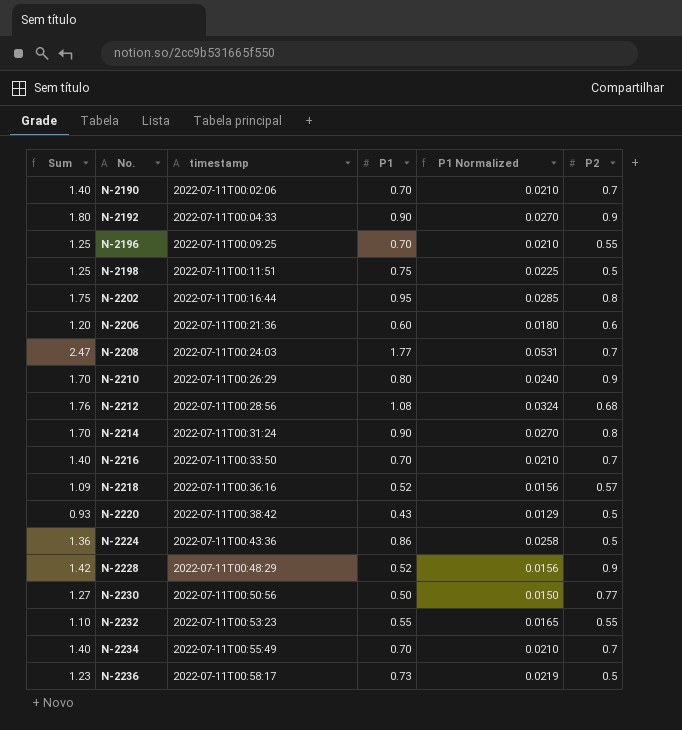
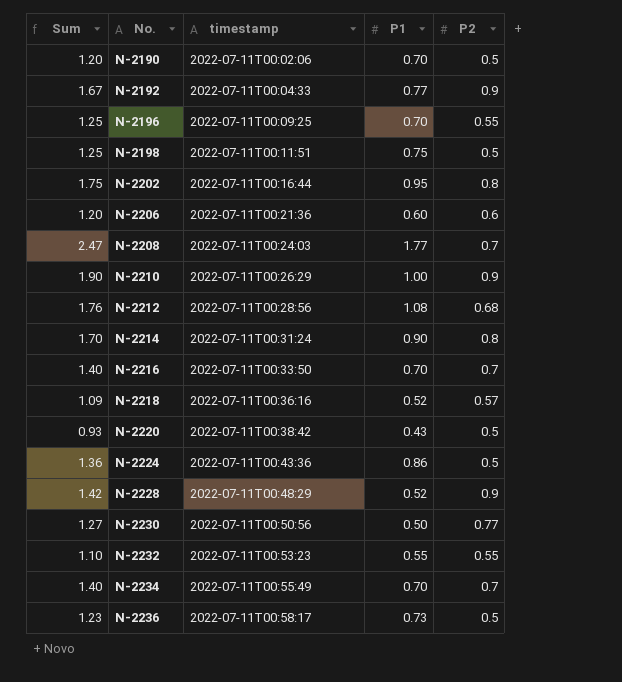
column P1 Normalized | formula: [P1] * 0.03 -> none
N-2190 | Sum: 1.40 -> 1.20
N-2190 | P2: 0.7 -> 0.5
N-2192 | Sum: 1.80 -> 1.67
N-2192 | P1: 0.90 -> 0.77
N-2210 | Sum: 1.70 -> 1.90
N-2210 | P1: 0.80 -> 1.00

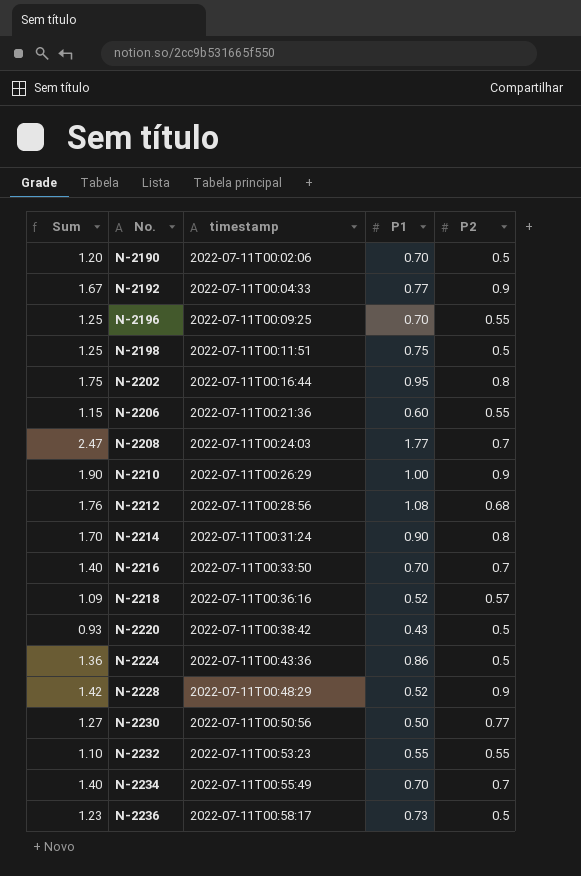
N-2206 | Sum: 1.20 -> 1.15
N-2206 | P2: 0.6 -> 0.55

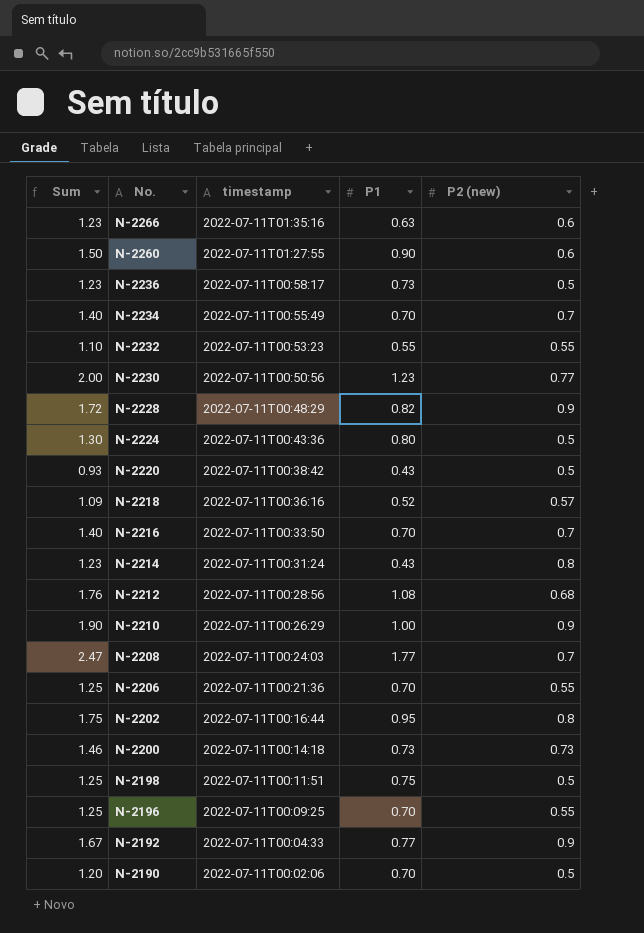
row order: No. ascending -> No. descending
column name: P2 -> P2 (new)
row N-2266: none -> 1.23 | 2022-07-11T01:35:16 | 0.63 | 0.6
row N-2260: none -> 1.50 | 2022-07-11T01:27:55 | 0.90 | 0.6
N-2230 | Sum: 1.27 -> 2.00
N-2230 | P1: 0.50 -> 1.23
N-2228 | Sum: 1.42 -> 1.72
N-2228 | P1: 0.52 -> 0.82
N-2224 | Sum: 1.36 -> 1.30
N-2224 | P1: 0.86 -> 0.80
N-2214 | Sum: 1.70 -> 1.23
N-2214 | P1: 0.90 -> 0.43
N-2206 | Sum: 1.15 -> 1.25
N-2206 | P1: 0.60 -> 0.70
row N-2200: none -> 1.46 | 2022-07-11T00:14:18 | 0.73 | 0.73

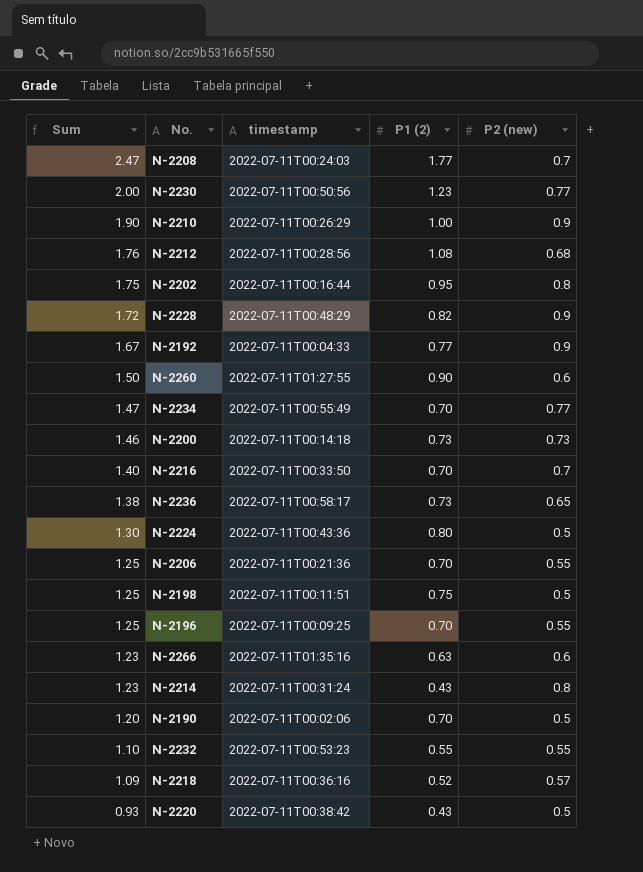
row order: No. descending -> Sum descending
column name: P1 -> P1 (2)
N-2234 | Sum: 1.40 -> 1.47
N-2234 | P2 (new): 0.7 -> 0.77
N-2236 | Sum: 1.23 -> 1.38
N-2236 | P2 (new): 0.5 -> 0.65

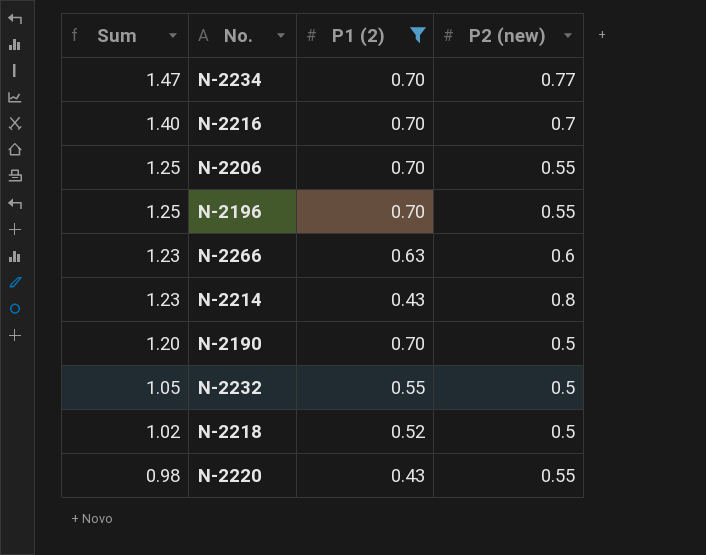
filter: none -> P1 (2) <= 0.70
column timestamp | position: 3 -> none
N-2232 | Sum: 1.10 -> 1.05
N-2232 | P2 (new): 0.55 -> 0.5
N-2218 | Sum: 1.09 -> 1.02
N-2218 | P2 (new): 0.57 -> 0.5
N-2220 | Sum: 0.93 -> 0.98
N-2220 | P2 (new): 0.5 -> 0.55

